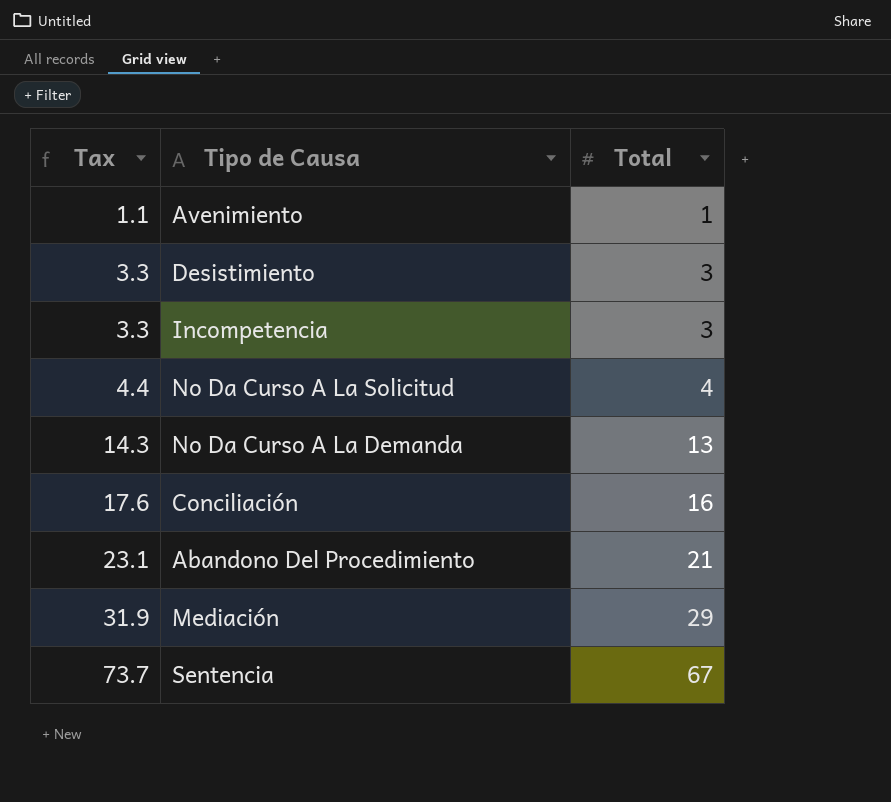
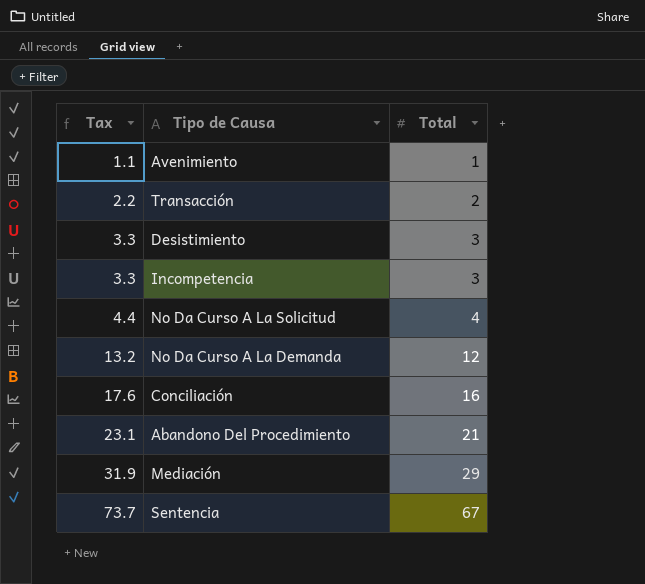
row Transacción: none -> 2.2 | 2
No Da Curso A La Demanda | Tax: 14.3 -> 13.2
No Da Curso A La Demanda | Total: 13 -> 12

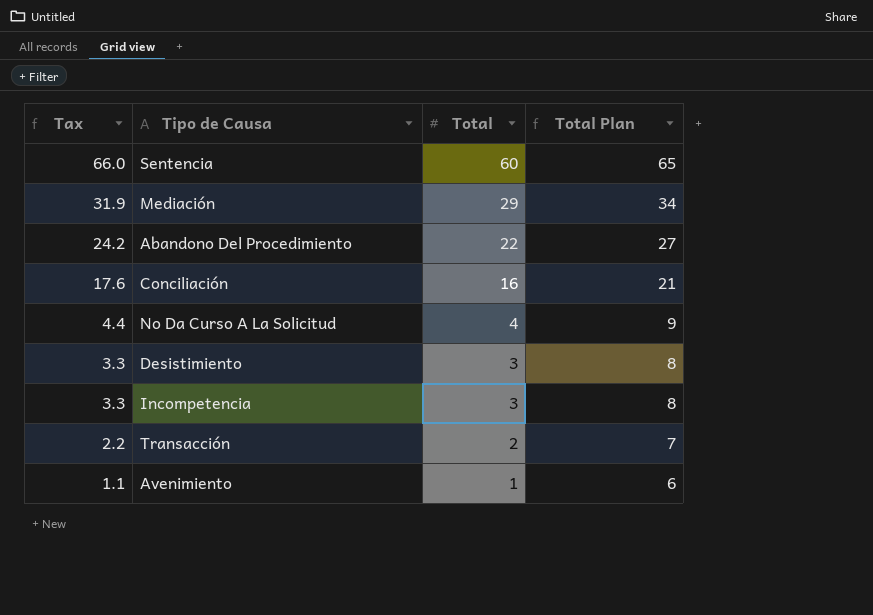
row order: Tax ascending -> Tax descending
column Total Plan | formula: none -> [Total] + 5
row No Da Curso A La Demanda: 13.2 | 12 -> none
Sentencia | Tax: 73.7 -> 66.0
Sentencia | Total: 67 -> 60
Abandono Del Procedimiento | Tax: 23.1 -> 24.2
Abandono Del Procedimiento | Total: 21 -> 22

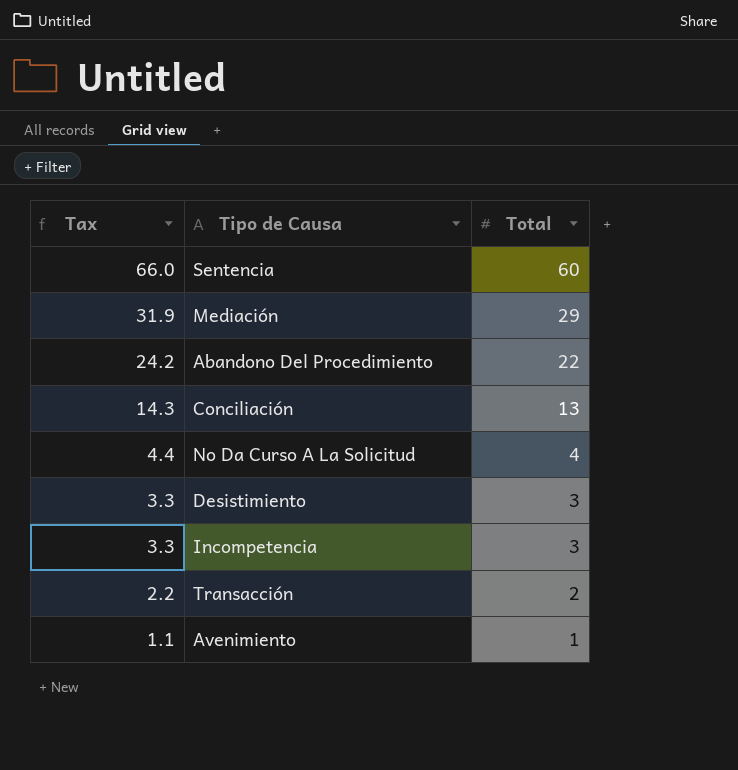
column Total Plan | formula: [Total] + 5 -> none
Conciliación | Tax: 17.6 -> 14.3
Conciliación | Total: 16 -> 13

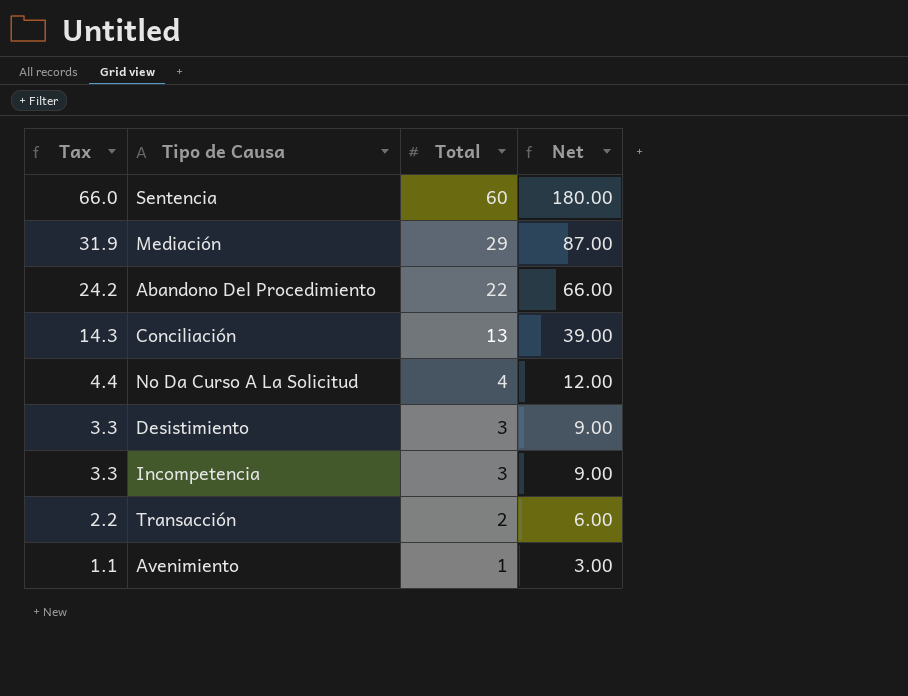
column Net | formula: none -> [Total] * 3

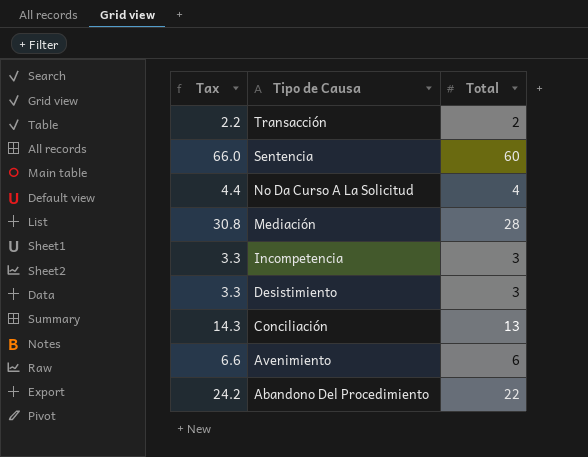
row order: Tax descending -> Tipo de Causa descending
column Net | formula: [Total] * 3 -> none
Mediación | Tax: 31.9 -> 30.8
Mediación | Total: 29 -> 28
Avenimiento | Tax: 1.1 -> 6.6
Avenimiento | Total: 1 -> 6

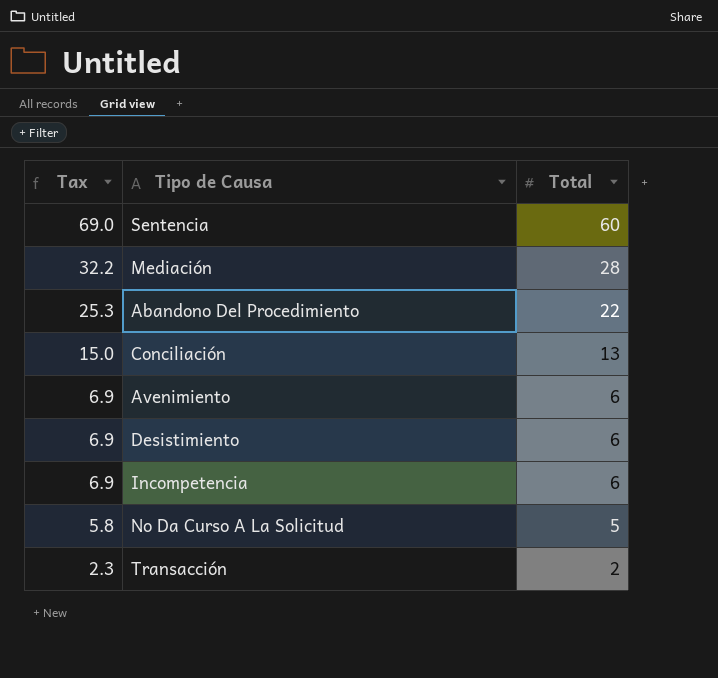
row order: Tipo de Causa descending -> Tax descending
column Tax | formula: [Total] * 1.1 -> [Total] * 1.15
Desistimiento | Total: 3 -> 6
Incompetencia | Total: 3 -> 6
No Da Curso A La Solicitud | Total: 4 -> 5

